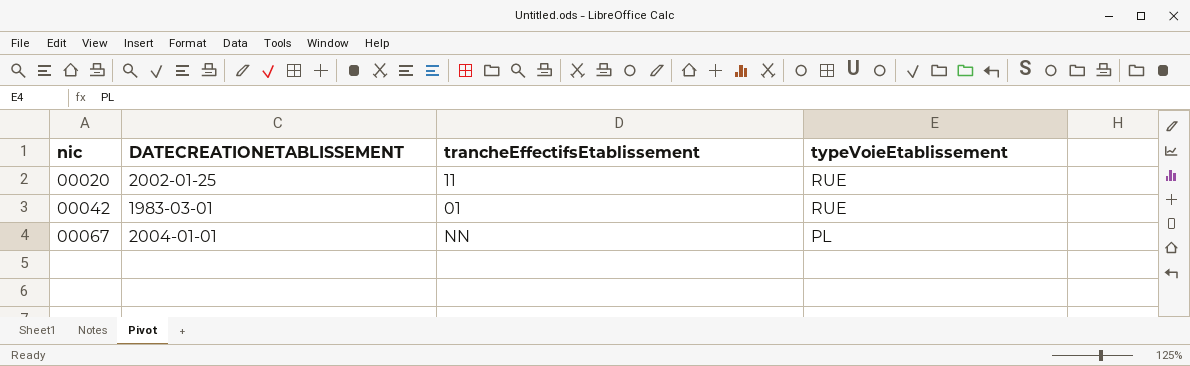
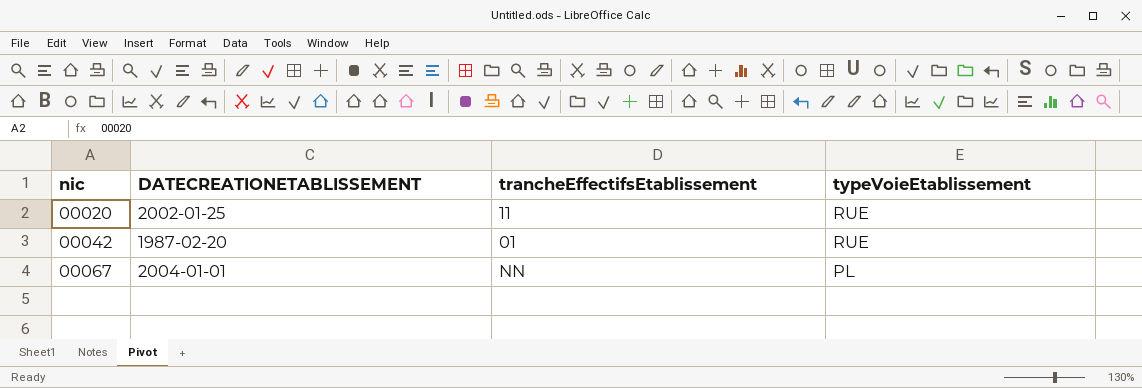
00042 | DATECREATIONETABLISSEMENT: 1983-03-01 -> 1987-02-20

